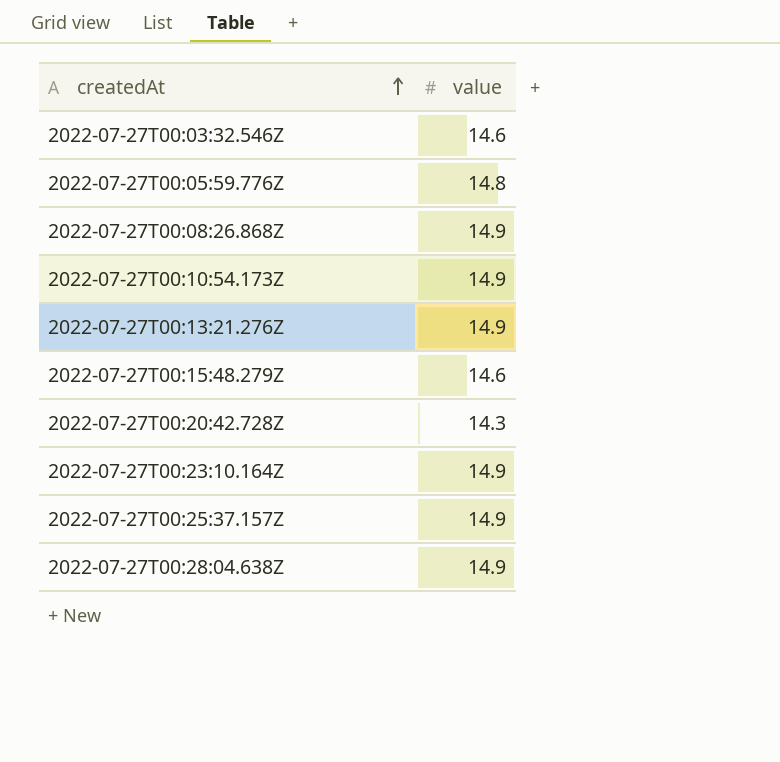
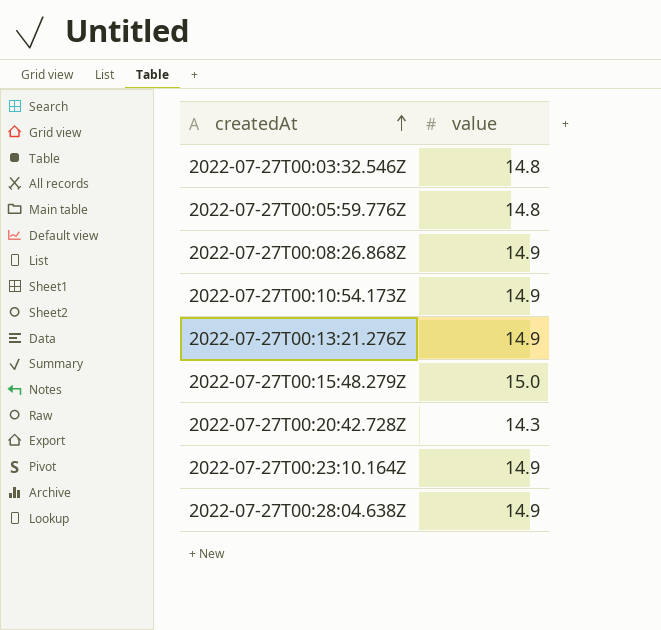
row 2022-07-27T00:25:37.157Z: 14.9 -> none
2022-07-27T00:03:32.546Z | value: 14.6 -> 14.8
2022-07-27T00:15:48.279Z | value: 14.6 -> 15.0

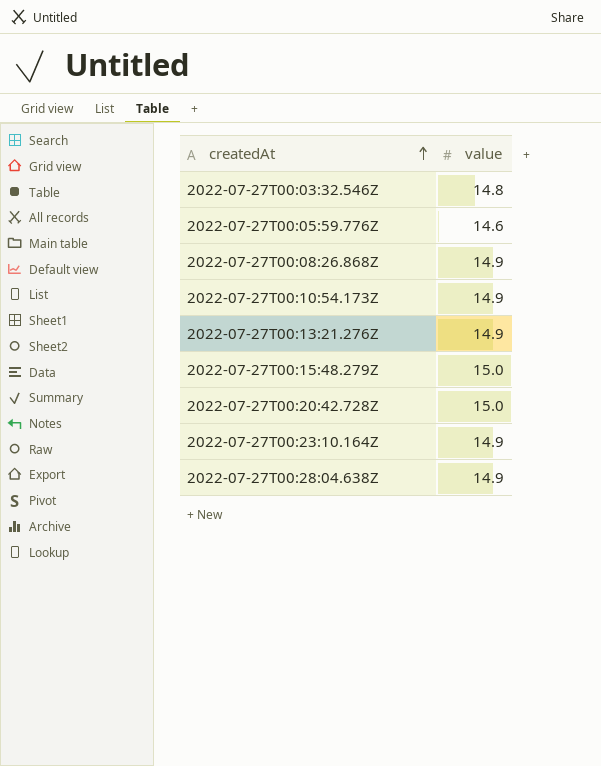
2022-07-27T00:05:59.776Z | value: 14.8 -> 14.6
2022-07-27T00:20:42.728Z | value: 14.3 -> 15.0

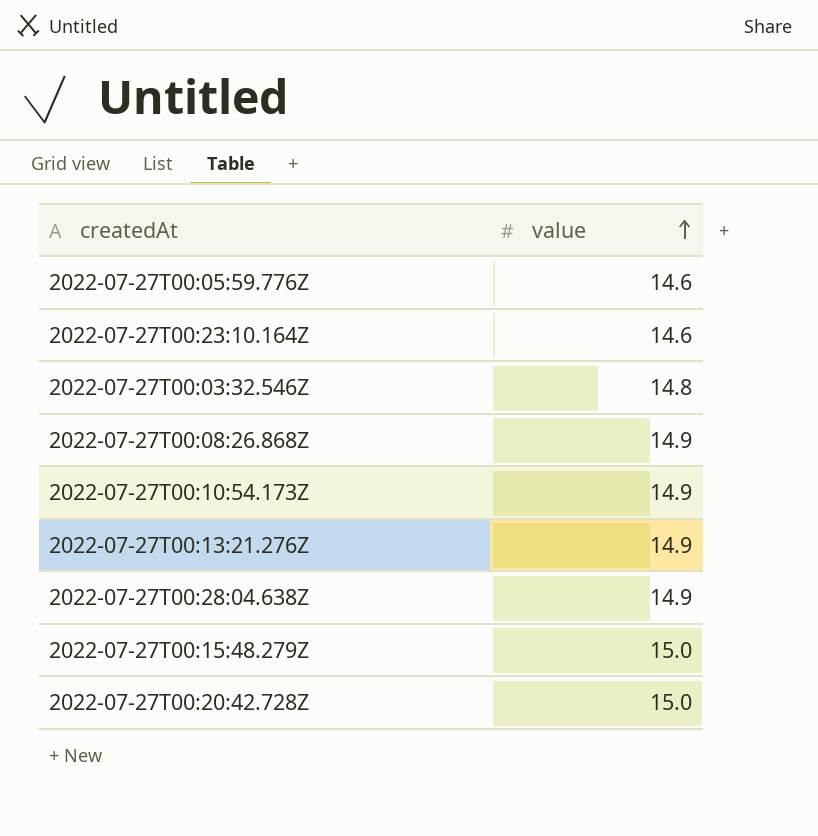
row order: createdAt ascending -> value ascending
2022-07-27T00:23:10.164Z | value: 14.9 -> 14.6

